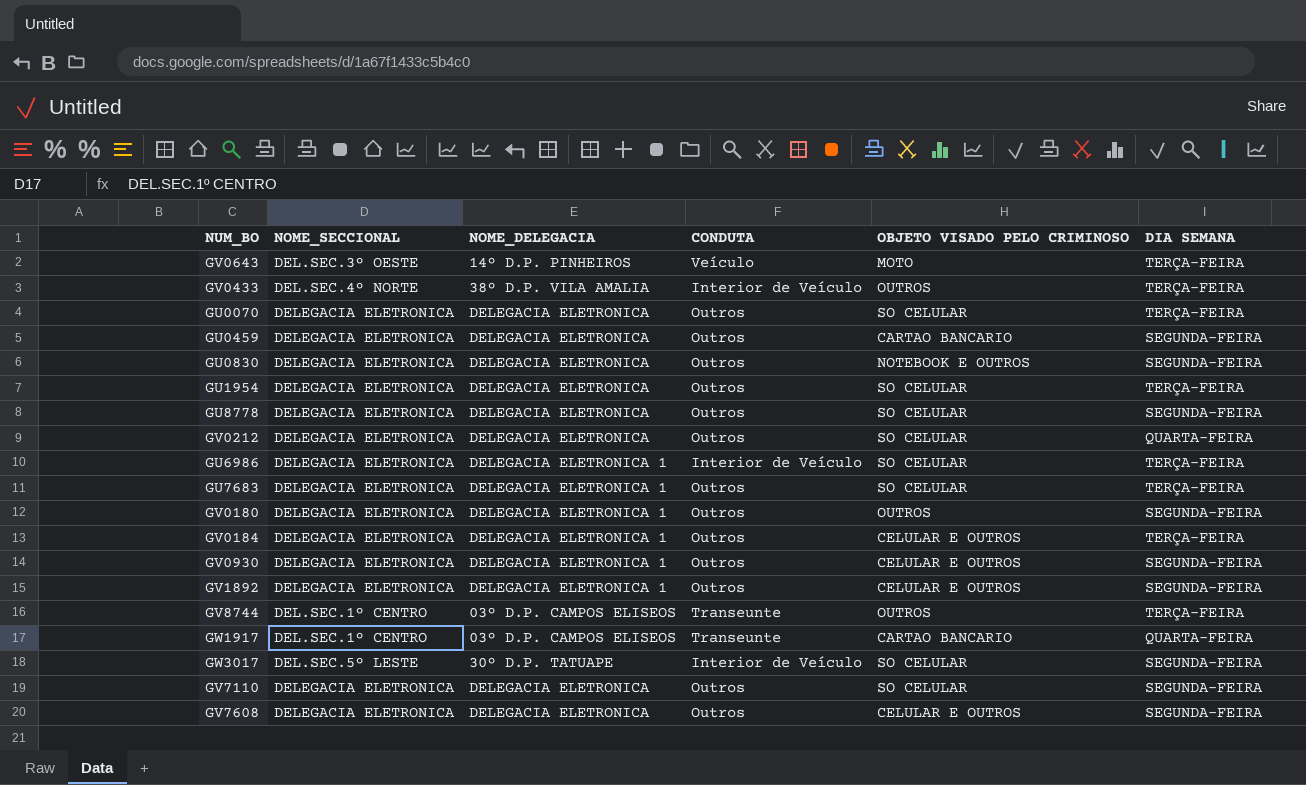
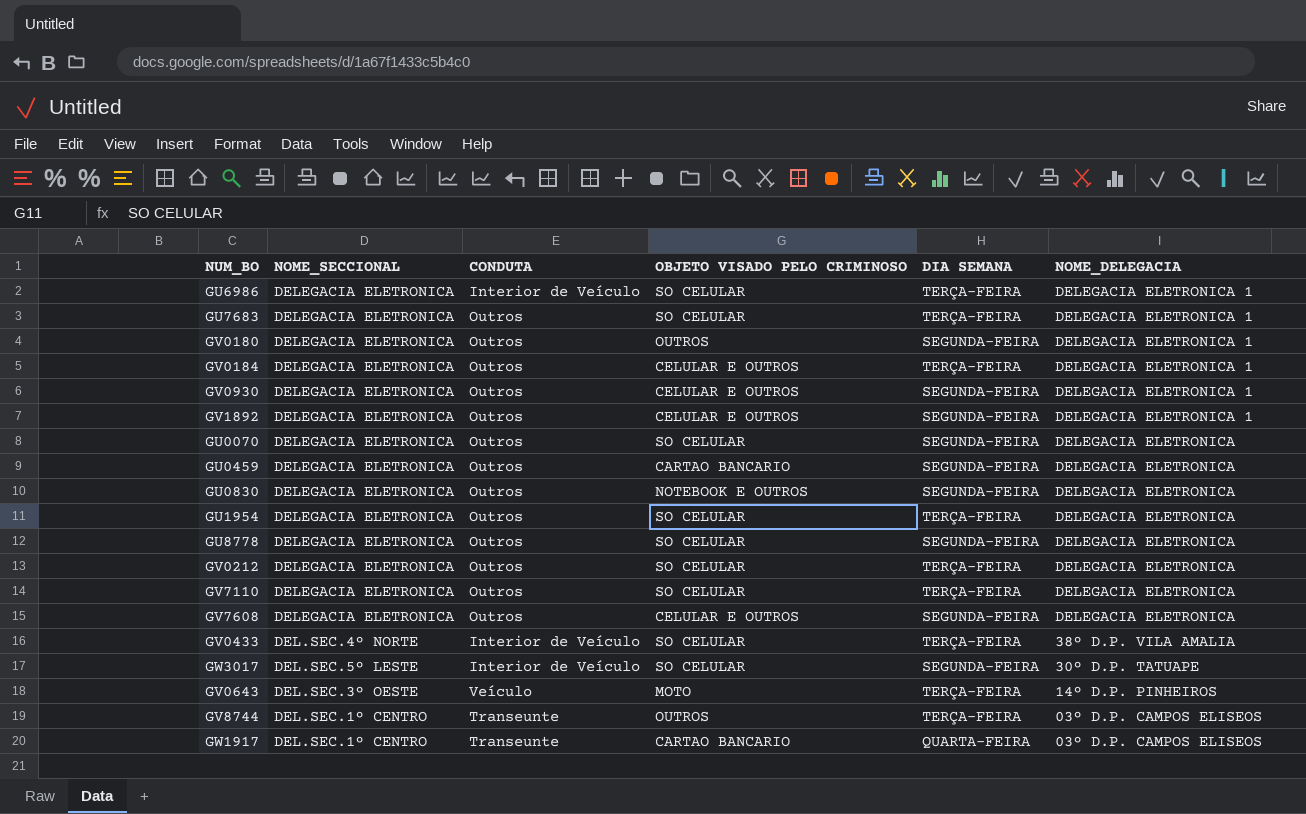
row order: none -> NOME_DELEGACIA descending
column NOME_DELEGACIA | position: 3 -> 6
GU0070 | DIA SEMANA: TERÇA-FEIRA -> SEGUNDA-FEIRA
GV0212 | DIA SEMANA: QUARTA-FEIRA -> TERÇA-FEIRA
GV7110 | DIA SEMANA: SEGUNDA-FEIRA -> TERÇA-FEIRA
GV0433 | OBJETO VISADO PELO CRIMINOSO: OUTROS -> SO CELULAR

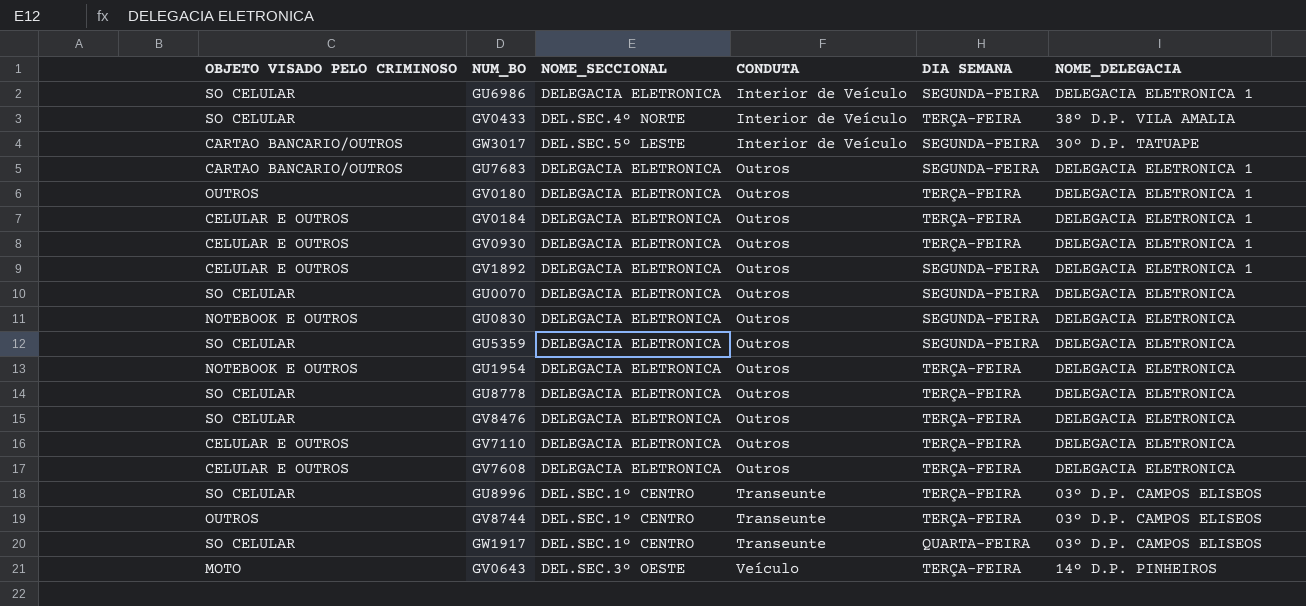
row order: NOME_DELEGACIA descending -> CONDUTA ascending
column OBJETO VISADO PELO CRIMINOSO | position: 4 -> 1
row GU0459: DELEGACIA ELETRONICA | Outros | CARTAO BANCARIO | SEGUNDA-FEIRA | DELEGACIA ELETRONICA -> none
row GV0212: DELEGACIA ELETRONICA | Outros | SO CELULAR | TERÇA-FEIRA | DELEGACIA ELETRONICA -> none
GU6986 | DIA SEMANA: TERÇA-FEIRA -> SEGUNDA-FEIRA
GW3017 | OBJETO VISADO PELO CRIMINOSO: SO CELULAR -> CARTAO BANCARIO/OUTROS
GU7683 | OBJETO VISADO PELO CRIMINOSO: SO CELULAR -> CARTAO BANCARIO/OUTROS
GU7683 | DIA SEMANA: TERÇA-FEIRA -> SEGUNDA-FEIRA
GV0180 | DIA SEMANA: SEGUNDA-FEIRA -> TERÇA-FEIRA
GV0930 | DIA SEMANA: SEGUNDA-FEIRA -> TERÇA-FEIRA
row GU5359: none -> SO CELULAR | DELEGACIA ELETRONICA | Outros | SEGUNDA-FEIRA | DELEGACIA ELETRONICA
GU1954 | OBJETO VISADO PELO CRIMINOSO: SO CELULAR -> NOTEBOOK E OUTROS
GU8778 | DIA SEMANA: SEGUNDA-FEIRA -> TERÇA-FEIRA
row GV8476: none -> SO CELULAR | DELEGACIA ELETRONICA | Outros | TERÇA-FEIRA | DELEGACIA ELETRONICA
GV7110 | OBJETO VISADO PELO CRIMINOSO: SO CELULAR -> CELULAR E OUTROS
GV7608 | DIA SEMANA: SEGUNDA-FEIRA -> TERÇA-FEIRA
row GU8996: none -> SO CELULAR | DEL.SEC.1º CENTRO | Transeunte | TERÇA-FEIRA | 03º D.P. CAMPOS ELISEOS
GW1917 | OBJETO VISADO PELO CRIMINOSO: CARTAO BANCARIO -> SO CELULAR

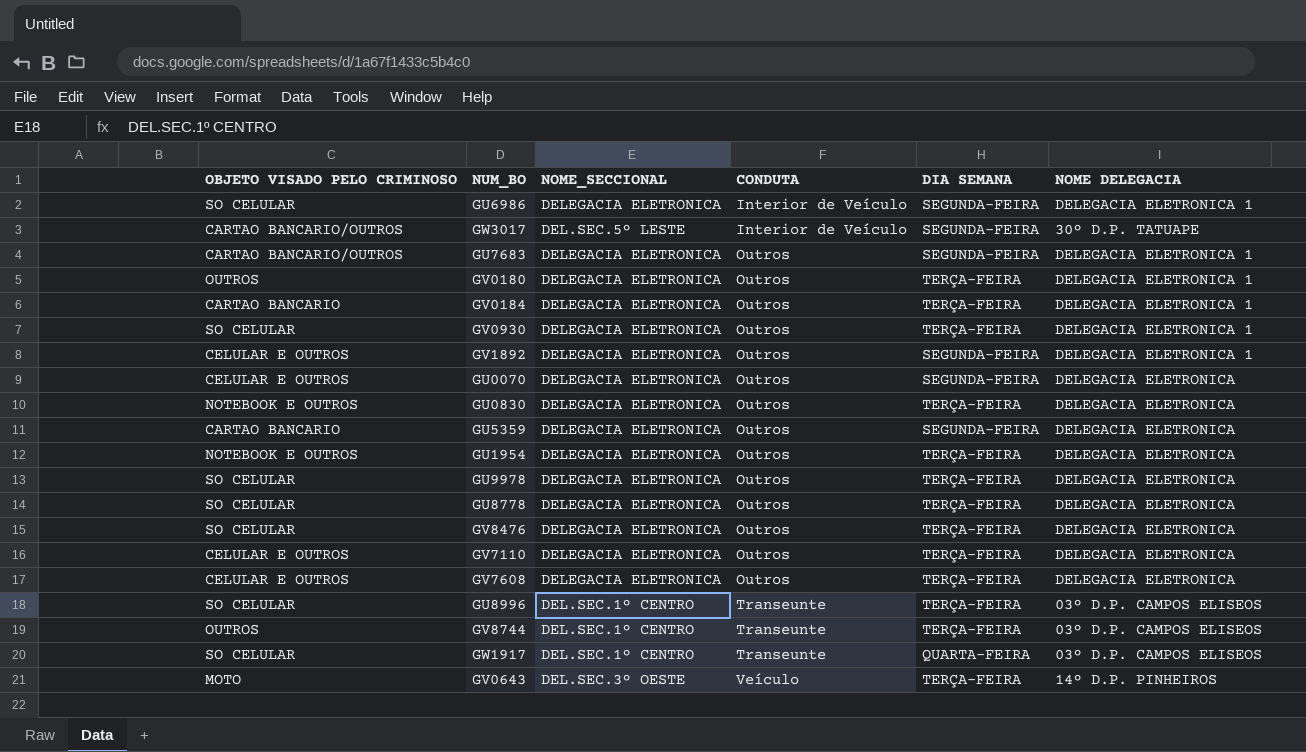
column name: NOME_DELEGACIA -> NOME DELEGACIA
row GV0433: SO CELULAR | DEL.SEC.4º NORTE | Interior de Veículo | TERÇA-FEIRA | 38º D.P. VILA AMALIA -> none
GV0184 | OBJETO VISADO PELO CRIMINOSO: CELULAR E OUTROS -> CARTAO BANCARIO
GV0930 | OBJETO VISADO PELO CRIMINOSO: CELULAR E OUTROS -> SO CELULAR
GU0070 | OBJETO VISADO PELO CRIMINOSO: SO CELULAR -> CELULAR E OUTROS
GU0830 | DIA SEMANA: SEGUNDA-FEIRA -> TERÇA-FEIRA
GU5359 | OBJETO VISADO PELO CRIMINOSO: SO CELULAR -> CARTAO BANCARIO
row GU9978: none -> SO CELULAR | DELEGACIA ELETRONICA | Outros | TERÇA-FEIRA | DELEGACIA ELETRONICA

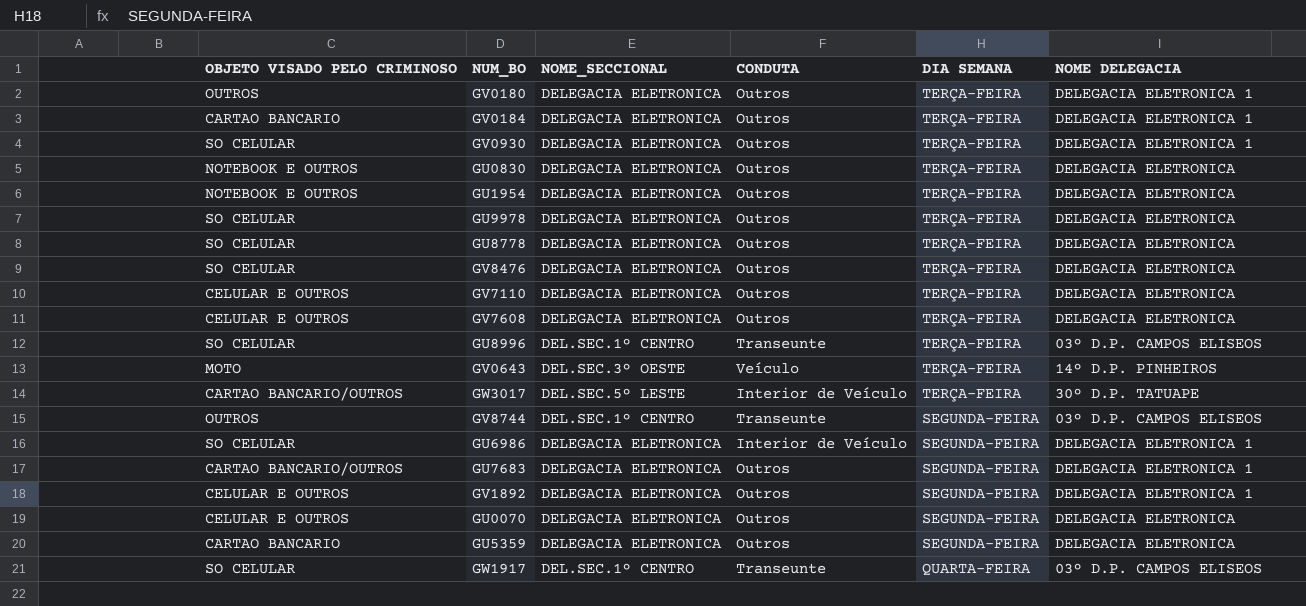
row order: CONDUTA ascending -> DIA SEMANA descending
GW3017 | DIA SEMANA: SEGUNDA-FEIRA -> TERÇA-FEIRA
GV8744 | DIA SEMANA: TERÇA-FEIRA -> SEGUNDA-FEIRA

